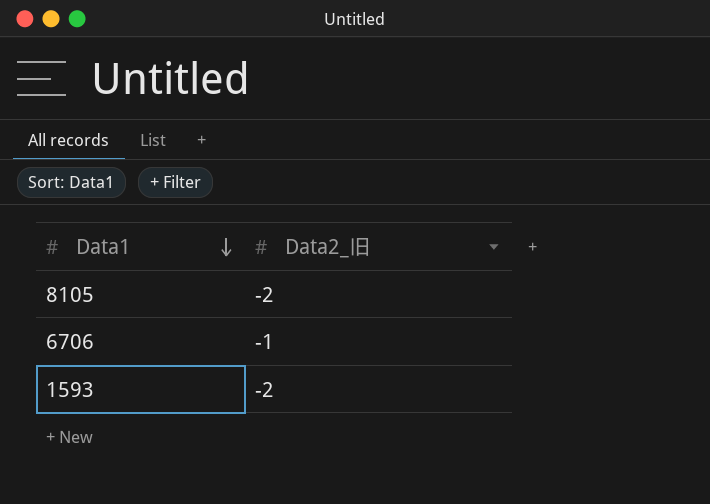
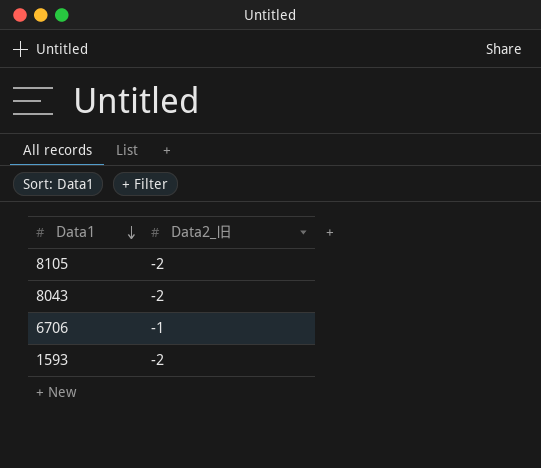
row 8043: none -> -2

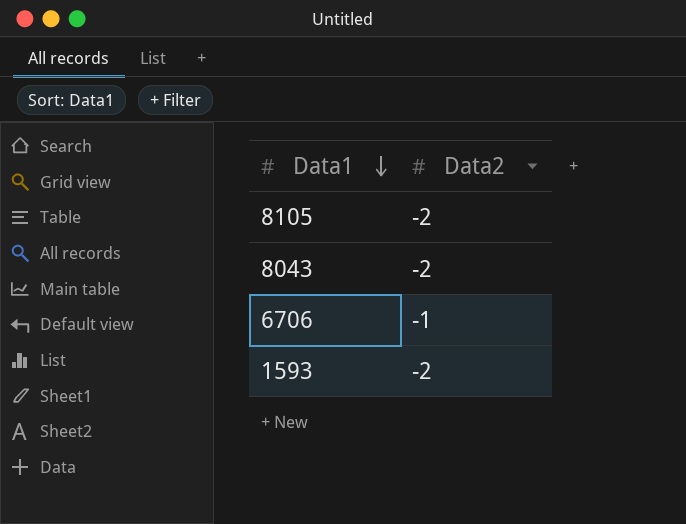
column name: Data2_旧 -> Data2

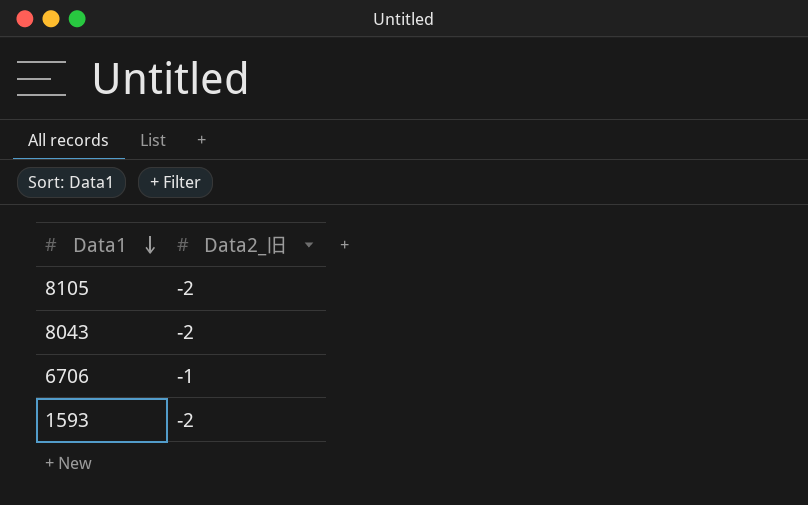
column name: Data2 -> Data2_旧

